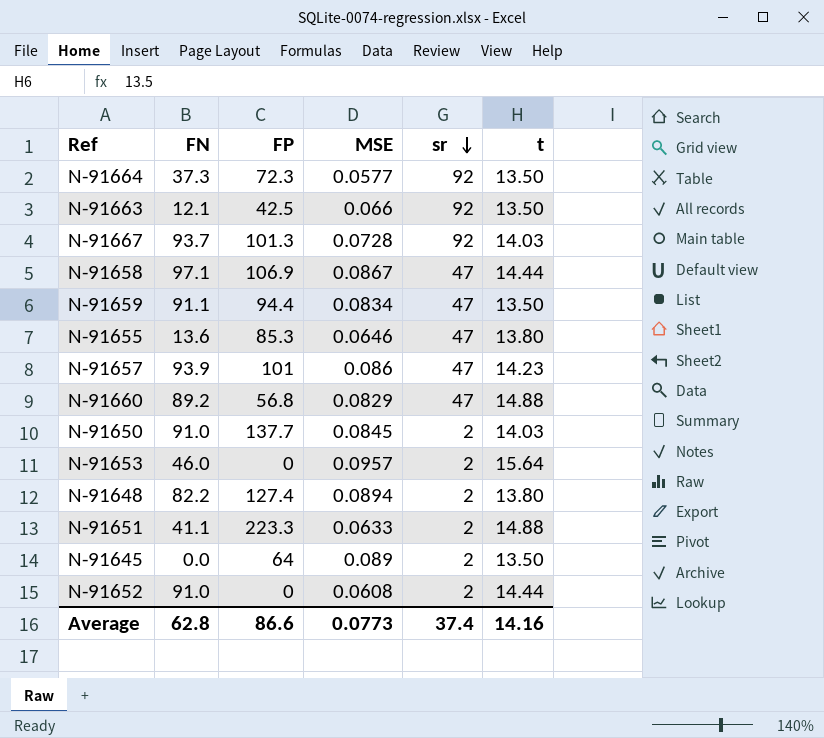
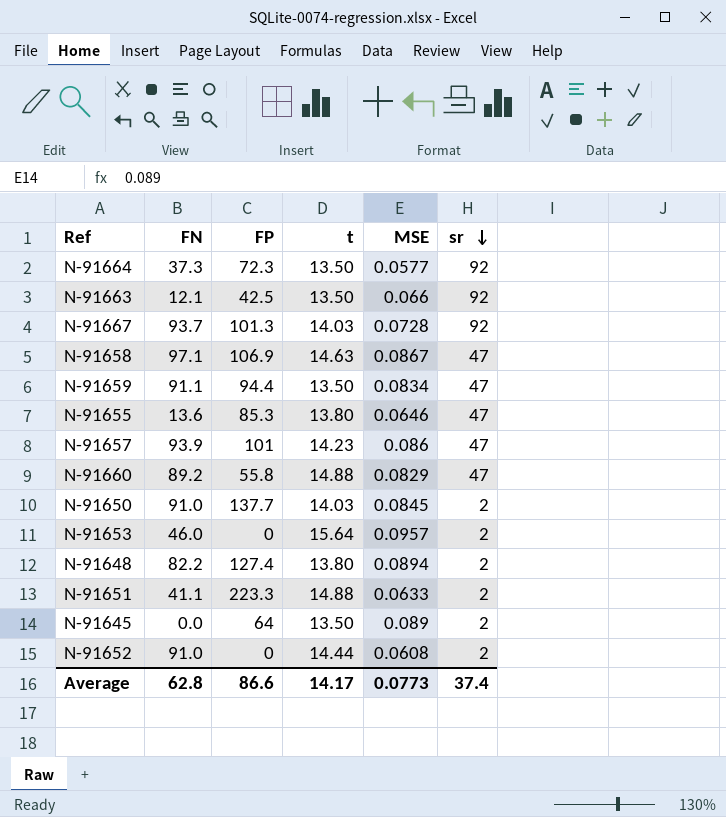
column t | position: 6 -> 4
N-91658 | t: 14.44 -> 14.63
N-91660 | FP: 56.8 -> 55.8
Average | t: 14.16 -> 14.17

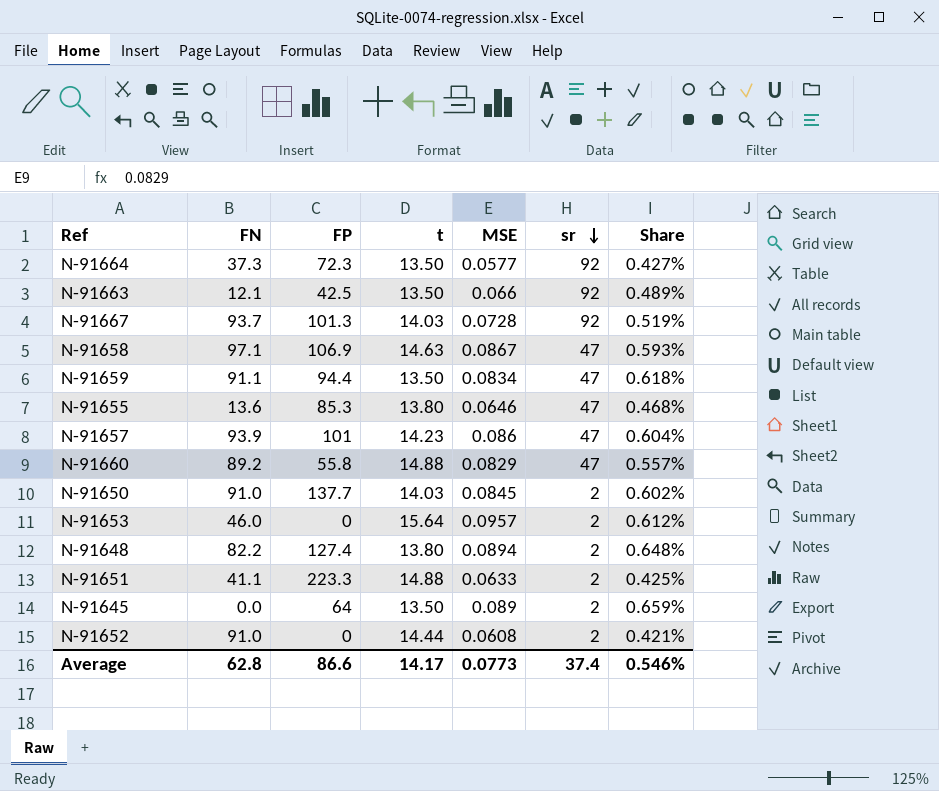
column Share | formula: none -> [MSE] / [t]

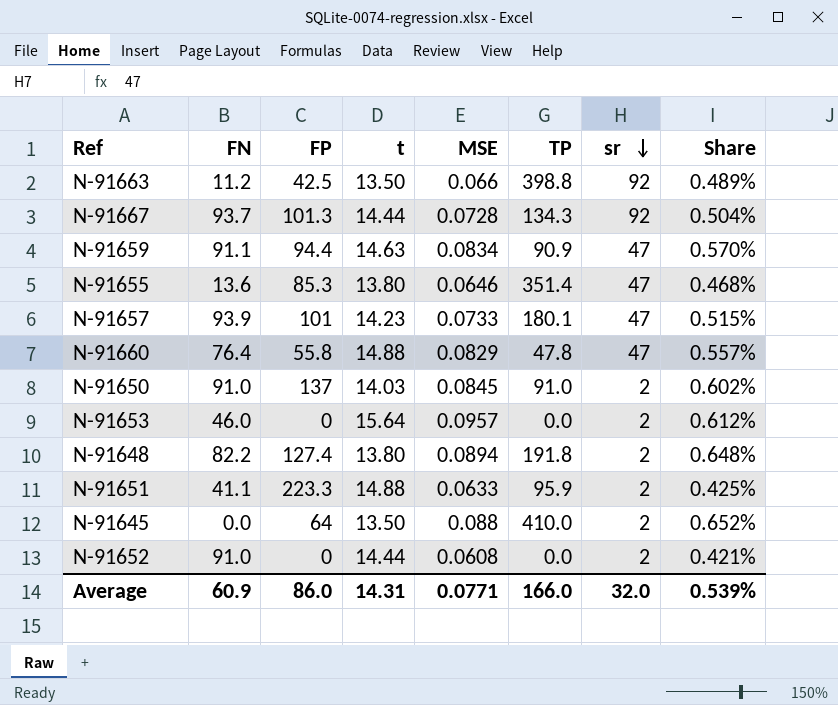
column TP | position: none -> 6
row N-91664: 37.3 | 72.3 | 13.50 | 0.0577 | 92 | 0.427% -> none
row N-91658: 97.1 | 106.9 | 14.63 | 0.0867 | 47 | 0.593% -> none
N-91663 | FN: 12.1 -> 11.2
N-91667 | t: 14.03 -> 14.44
N-91667 | Share: 0.519% -> 0.504%
N-91659 | t: 13.50 -> 14.63
N-91659 | Share: 0.618% -> 0.570%
N-91657 | MSE: 0.086 -> 0.0733
N-91657 | Share: 0.604% -> 0.515%
N-91660 | FN: 89.2 -> 76.4
N-91650 | FP: 137.7 -> 137
N-91645 | MSE: 0.089 -> 0.088
N-91645 | Share: 0.659% -> 0.652%
Average | FN: 62.8 -> 60.9
Average | FP: 86.6 -> 86.0
Average | t: 14.17 -> 14.31
Average | MSE: 0.0773 -> 0.0771
Average | sr: 37.4 -> 32.0
Average | Share: 0.546% -> 0.539%

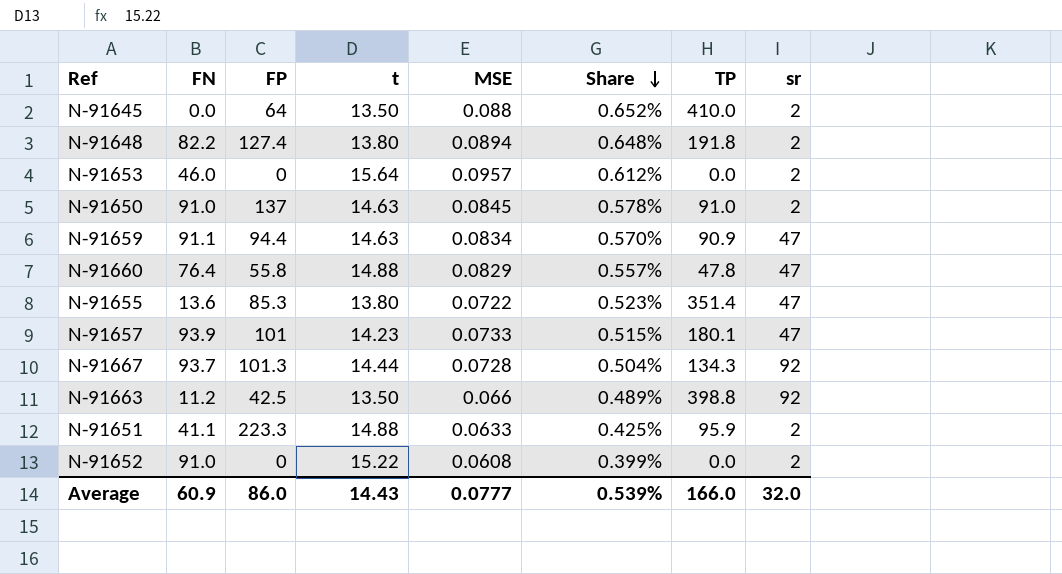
row order: sr descending -> Share descending
column Share | position: 8 -> 6
N-91650 | t: 14.03 -> 14.63
N-91650 | Share: 0.602% -> 0.578%
N-91655 | MSE: 0.0646 -> 0.0722
N-91655 | Share: 0.468% -> 0.523%
N-91652 | t: 14.44 -> 15.22
N-91652 | Share: 0.421% -> 0.399%
Average | t: 14.31 -> 14.43
Average | MSE: 0.0771 -> 0.0777

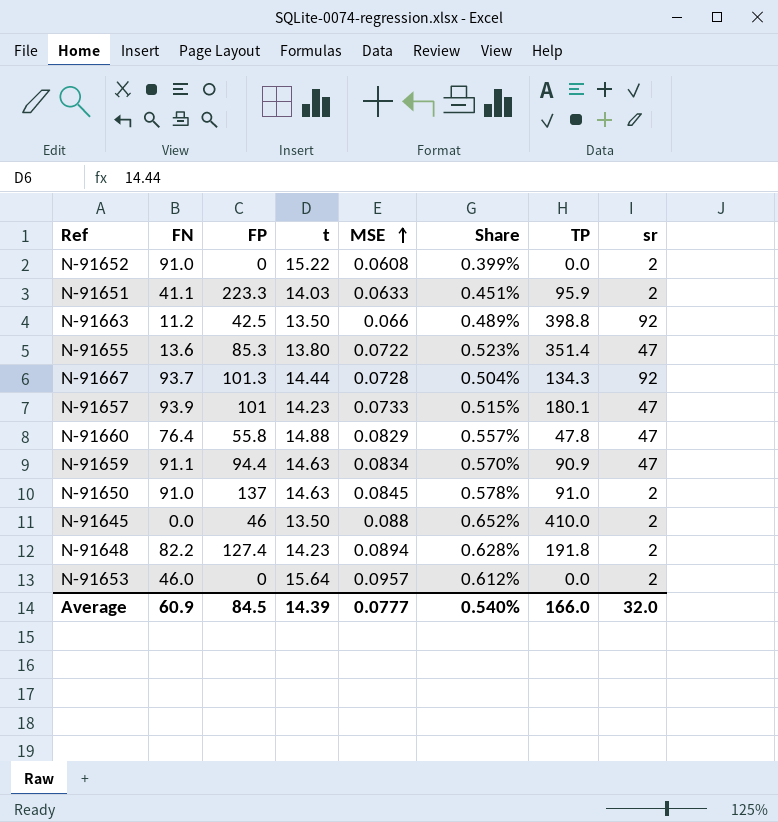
row order: Share descending -> MSE ascending
N-91651 | t: 14.88 -> 14.03
N-91651 | Share: 0.425% -> 0.451%
N-91645 | FP: 64 -> 46
N-91648 | t: 13.80 -> 14.23
N-91648 | Share: 0.648% -> 0.628%
Average | FP: 86.0 -> 84.5
Average | t: 14.43 -> 14.39
Average | Share: 0.539% -> 0.540%

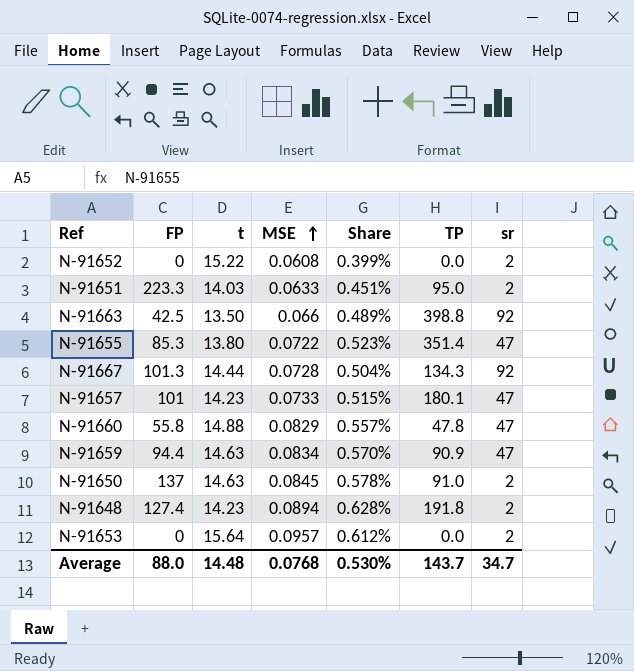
column FN | position: 2 -> none
row N-91645: 0.0 | 46 | 13.50 | 0.088 | 0.652% | 410.0 | 2 -> none
N-91651 | TP: 95.9 -> 95.0
Average | FP: 84.5 -> 88.0
Average | t: 14.39 -> 14.48
Average | MSE: 0.0777 -> 0.0768
Average | Share: 0.540% -> 0.530%
Average | TP: 166.0 -> 143.7
Average | sr: 32.0 -> 34.7

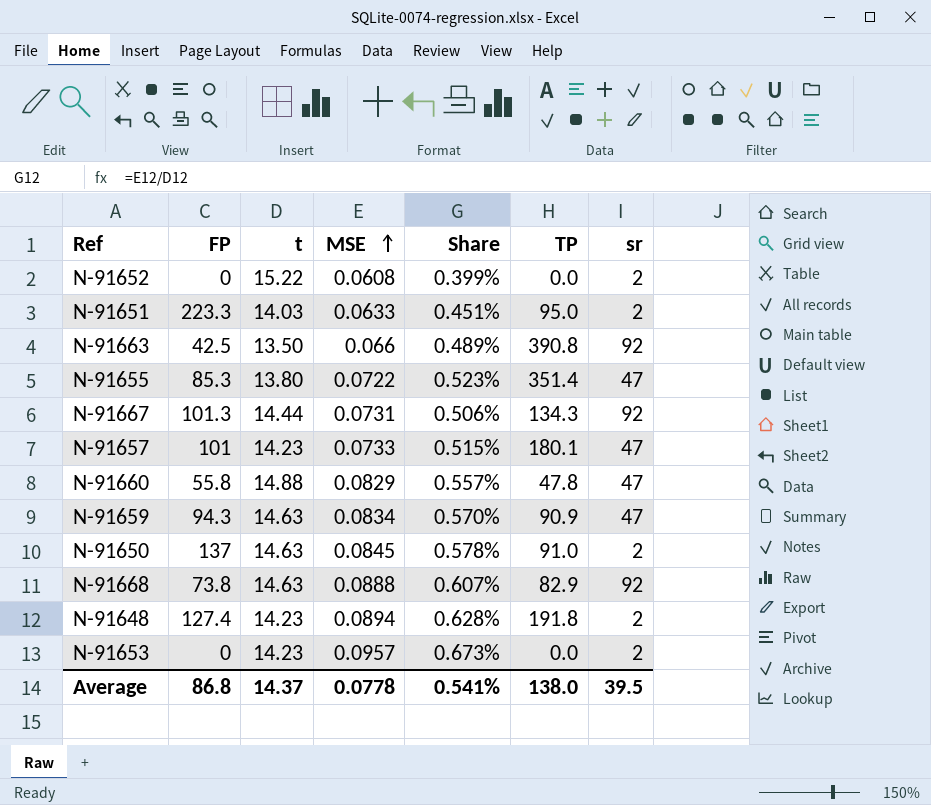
N-91663 | TP: 398.8 -> 390.8
N-91667 | MSE: 0.0728 -> 0.0731
N-91667 | Share: 0.504% -> 0.506%
N-91659 | FP: 94.4 -> 94.3
row N-91668: none -> 73.8 | 14.63 | 0.0888 | 0.607% | 82.9 | 92
N-91653 | t: 15.64 -> 14.23
N-91653 | Share: 0.612% -> 0.673%
Average | FP: 88.0 -> 86.8
Average | t: 14.48 -> 14.37
Average | MSE: 0.0768 -> 0.0778
Average | Share: 0.530% -> 0.541%
Average | TP: 143.7 -> 138.0
Average | sr: 34.7 -> 39.5

